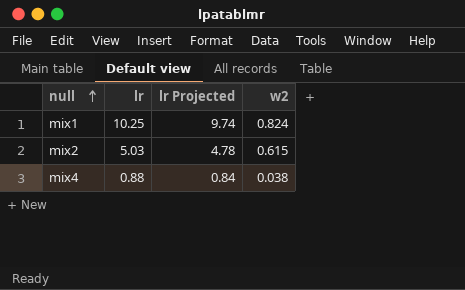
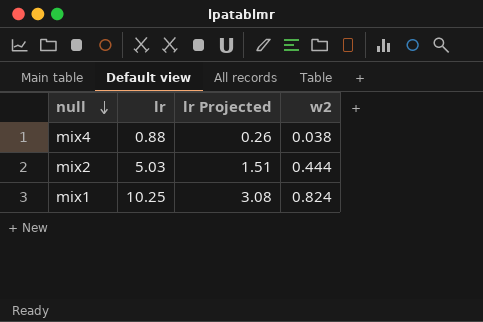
row order: null ascending -> null descending
column lr Projected | formula: [lr] * 0.95 -> [lr] * 0.3
mix2 | w2: 0.615 -> 0.444

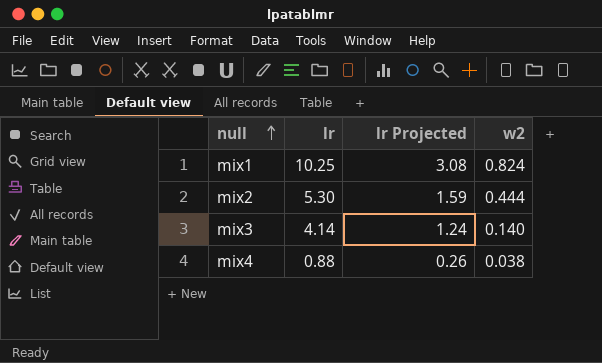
row order: null descending -> null ascending
mix2 | lr: 5.03 -> 5.30
mix2 | lr Projected: 1.51 -> 1.59
row mix3: none -> 4.14 | 1.24 | 0.140

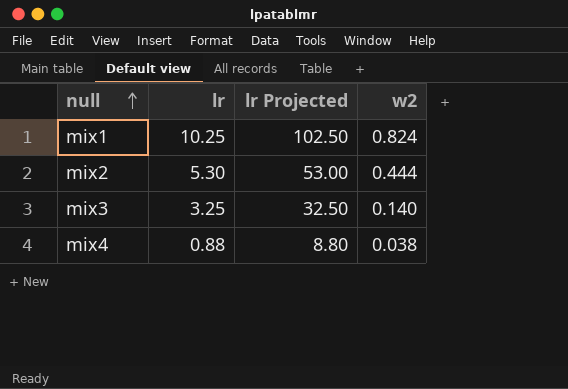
column lr Projected | formula: [lr] * 0.3 -> [lr] * 10
mix3 | lr: 4.14 -> 3.25

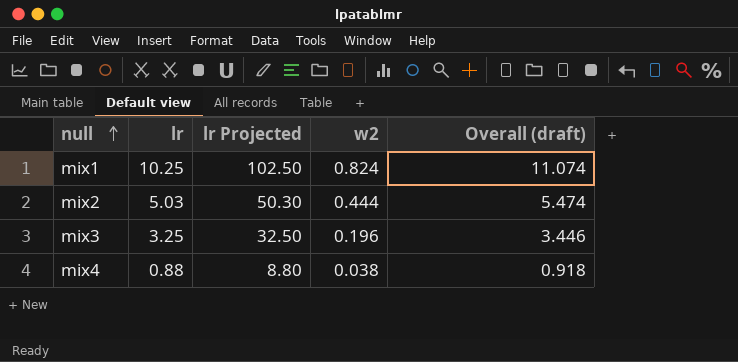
column Overall (draft) | formula: none -> [lr] + [w2]
mix2 | lr: 5.30 -> 5.03
mix2 | lr Projected: 53.00 -> 50.30
mix3 | w2: 0.140 -> 0.196

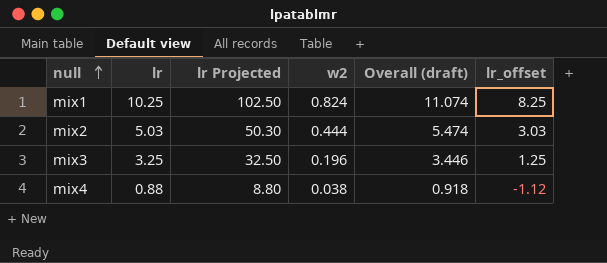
column lr_offset | formula: none -> [lr] - 2

